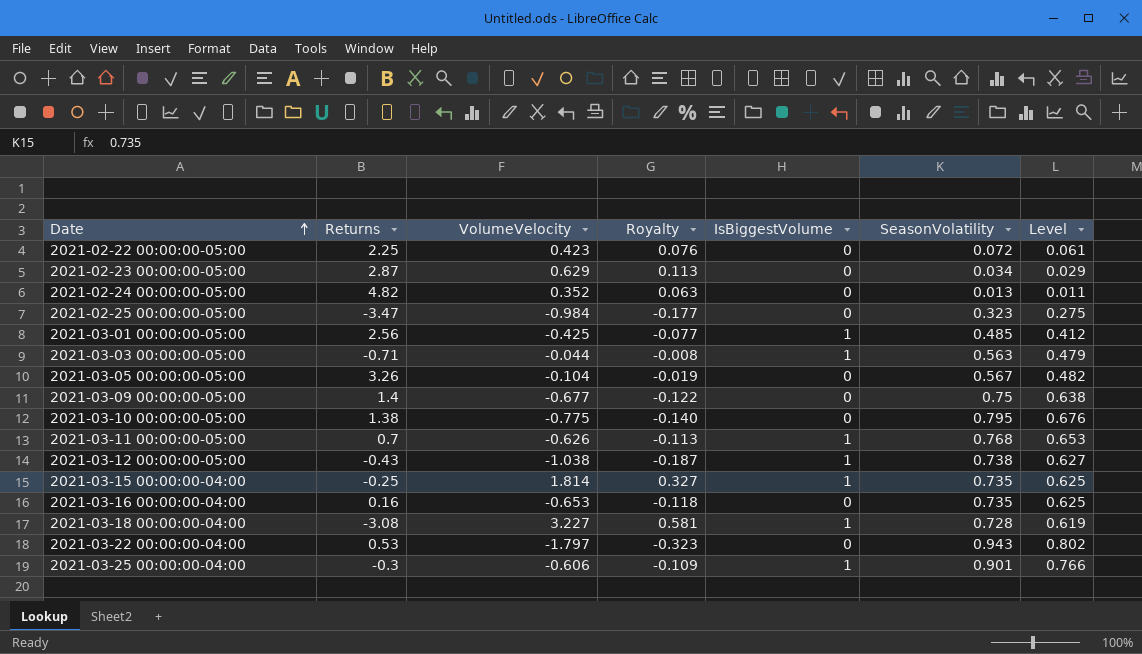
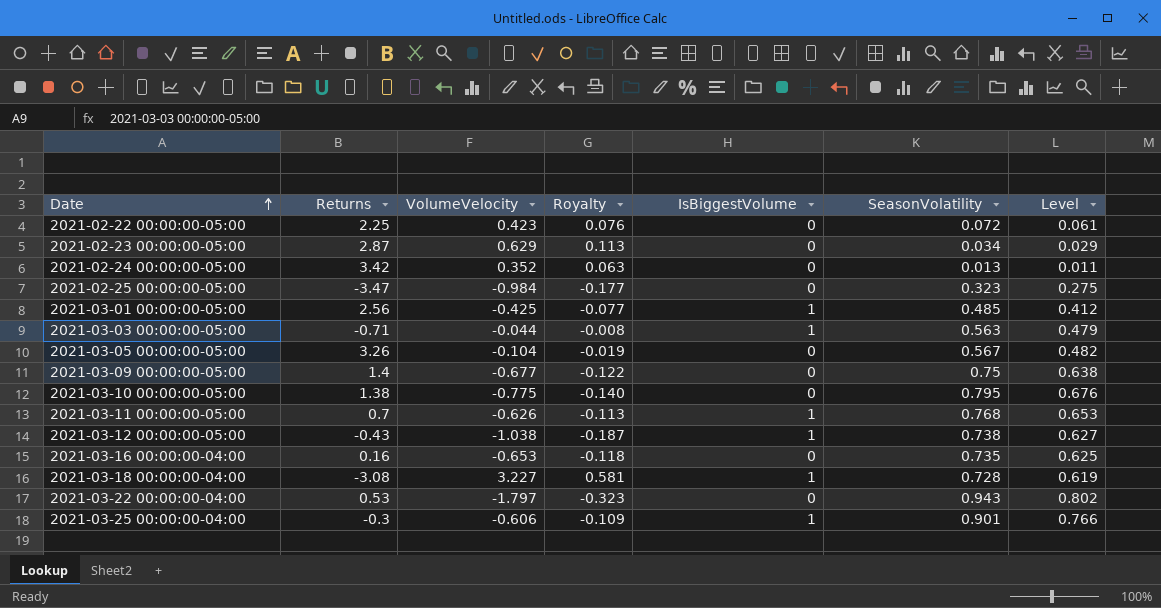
row 2021-03-15 00:00:00-04:00: -0.25 | 1.814 | 0.327 | 1 | 0.735 | 0.625 -> none
2021-02-24 00:00:00-05:00 | Returns: 4.82 -> 3.42

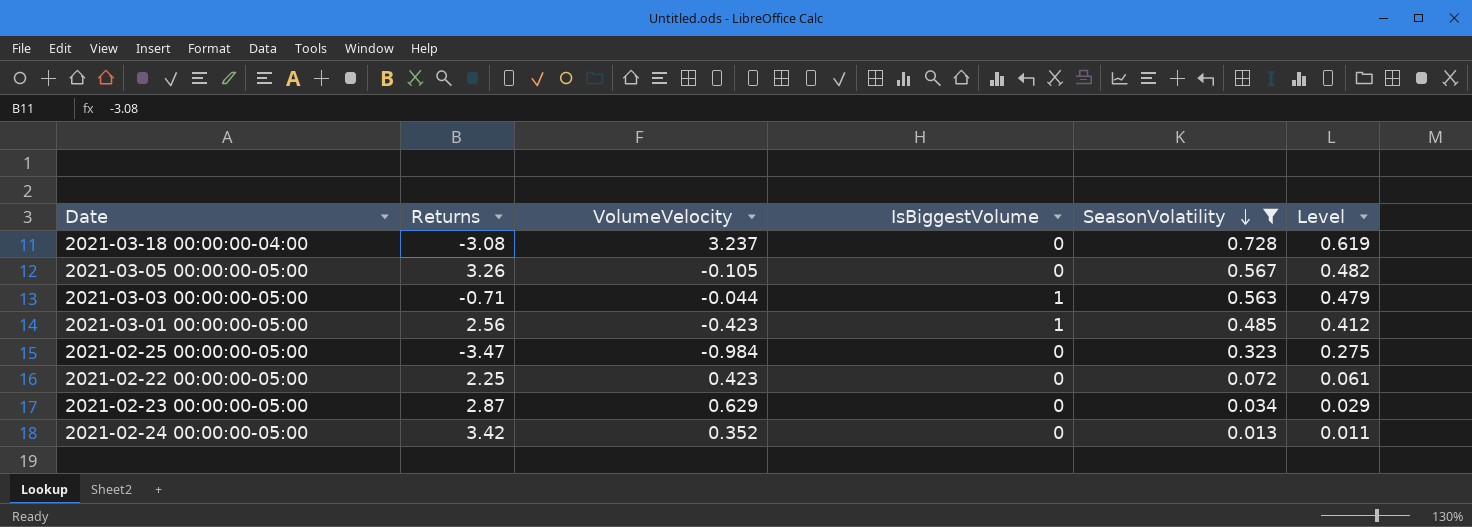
filter: none -> SeasonVolatility <= 0.728
row order: Date ascending -> SeasonVolatility descending
column Royalty | formula: [VolumeVelocity] * 0.18 -> none
2021-03-18 00:00:00-04:00 | VolumeVelocity: 3.227 -> 3.237
2021-03-18 00:00:00-04:00 | IsBiggestVolume: 1 -> 0
2021-03-05 00:00:00-05:00 | VolumeVelocity: -0.104 -> -0.105
2021-03-01 00:00:00-05:00 | VolumeVelocity: -0.425 -> -0.423

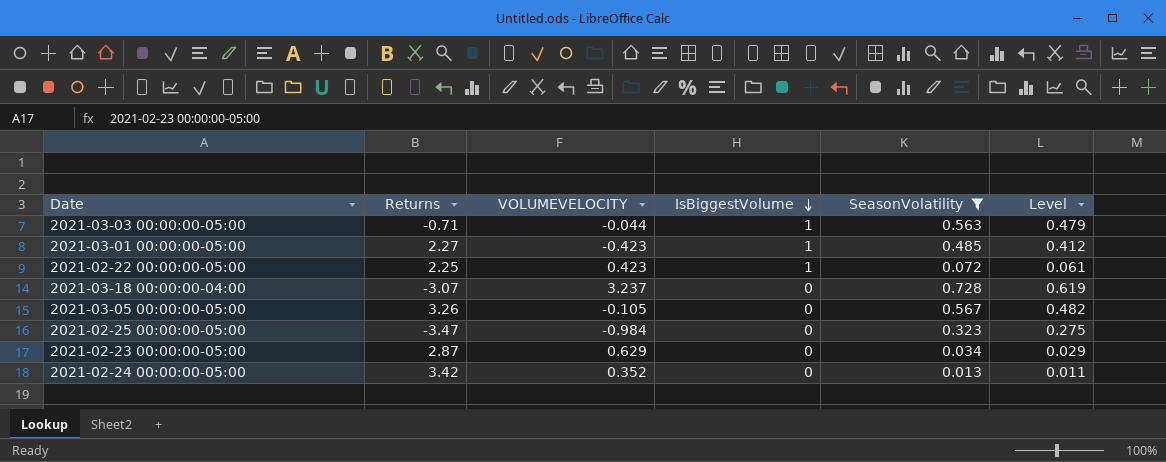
row order: SeasonVolatility descending -> IsBiggestVolume descending
column name: VolumeVelocity -> VOLUMEVELOCITY
2021-03-01 00:00:00-05:00 | Returns: 2.56 -> 2.27
2021-02-22 00:00:00-05:00 | IsBiggestVolume: 0 -> 1
2021-03-18 00:00:00-04:00 | Returns: -3.08 -> -3.07

